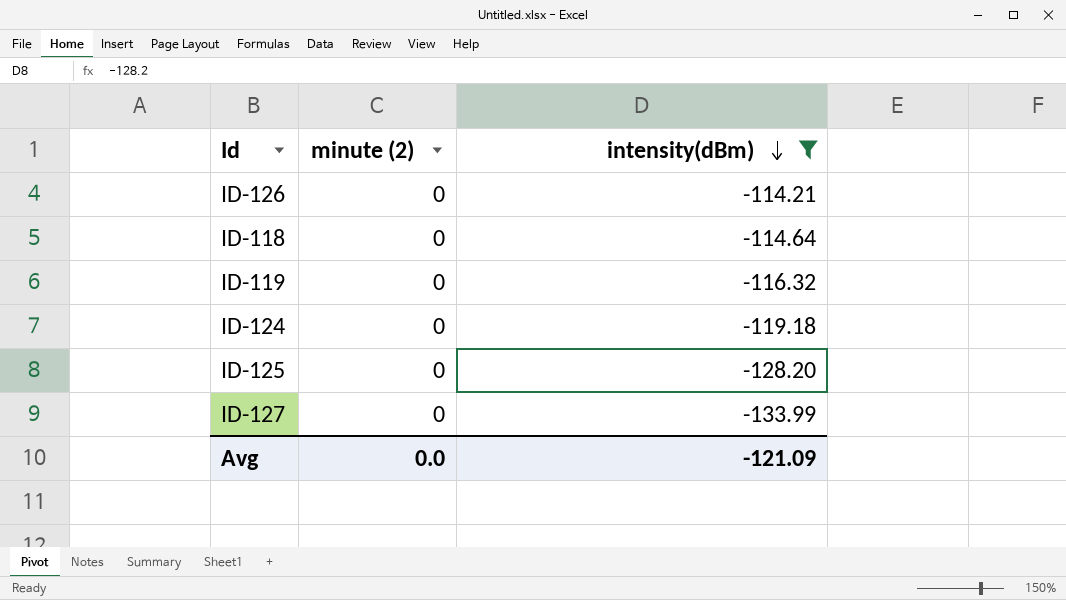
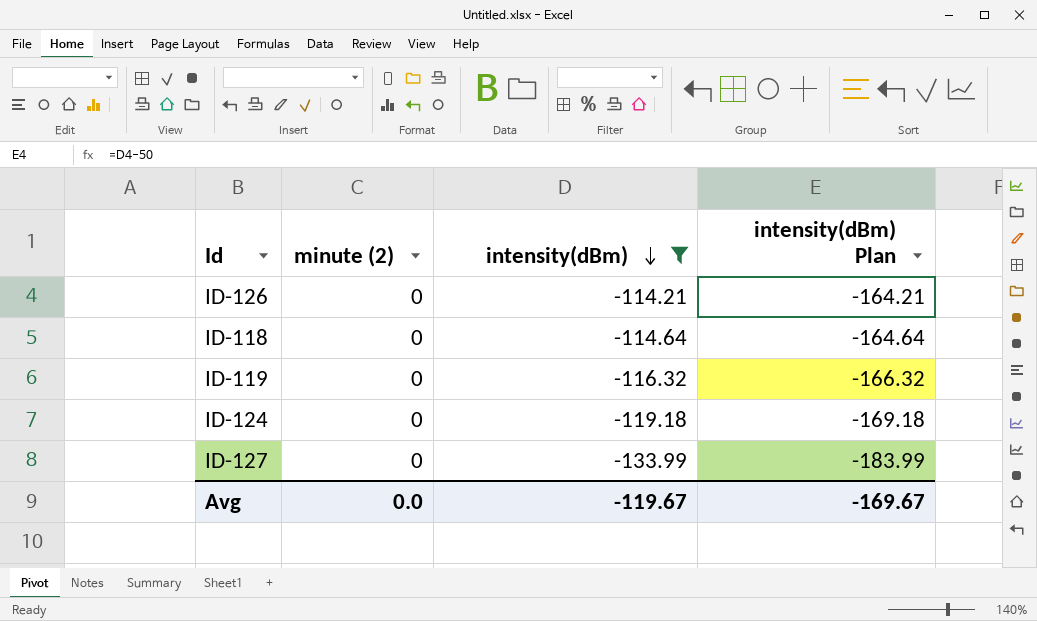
column intensity(dBm) Plan | formula: none -> [intensity(dBm)] - 50
row ID-125: 0 | -128.20 -> none
Avg | intensity(dBm): -121.09 -> -119.67

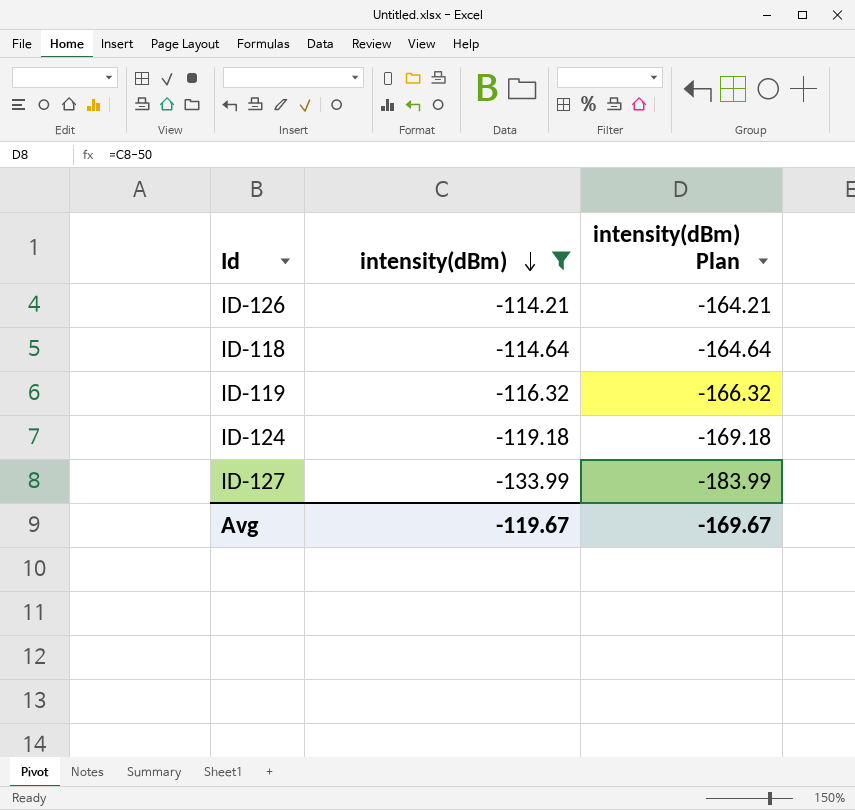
column minute (2) | position: 2 -> none

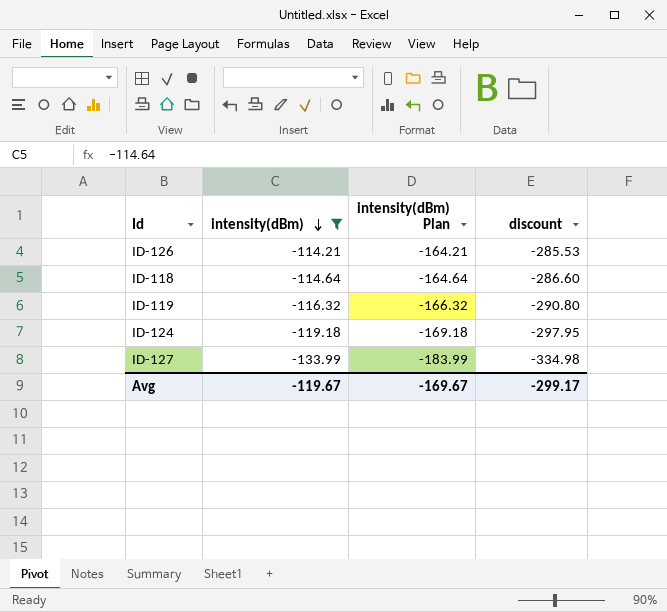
column discount | formula: none -> [intensity(dBm)] * 2.5

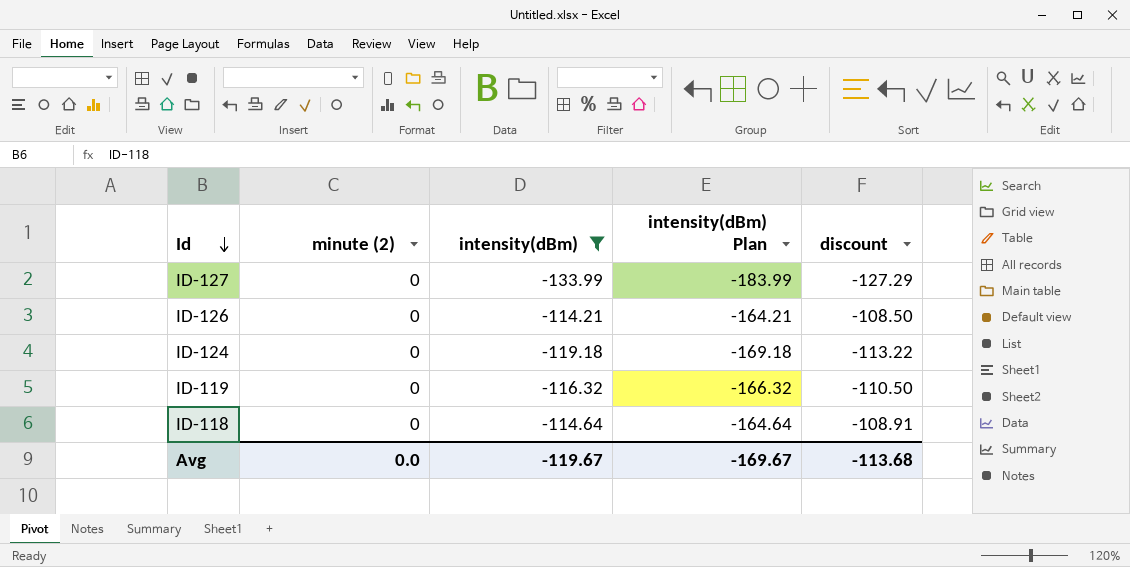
row order: intensity(dBm) descending -> Id descending
column minute (2) | position: none -> 2
column discount | formula: [intensity(dBm)] * 2.5 -> [intensity(dBm)] * 0.95
Avg | discount: -299.17 -> -113.68

